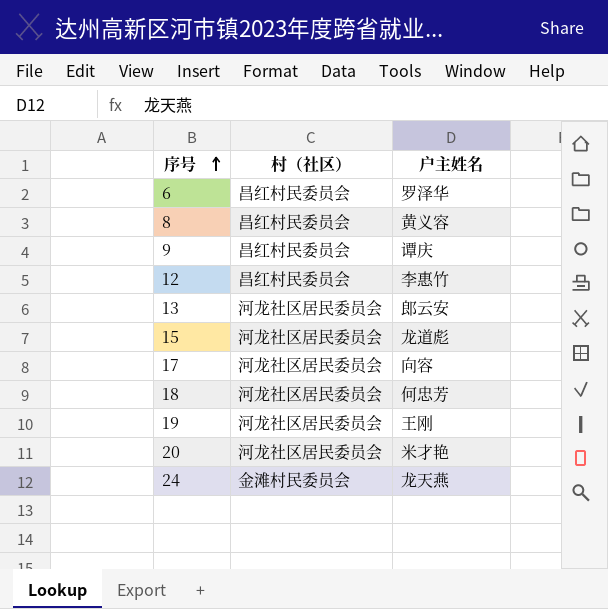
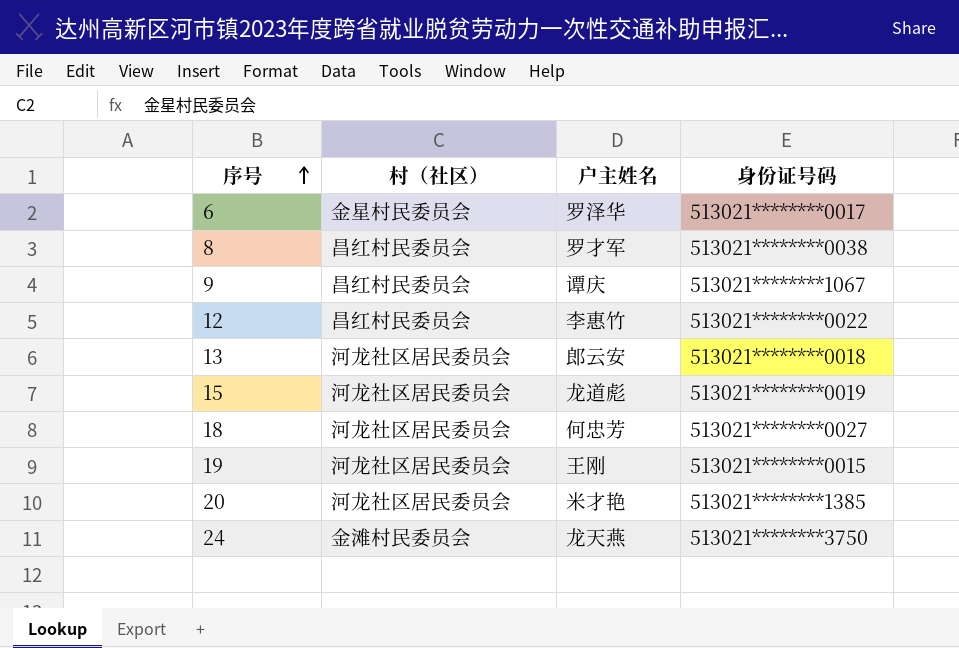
column 身份证号码 | position: none -> 4
row 17: 河龙社区居民委员会 | 向容 -> none
6 | 村（社区）: 昌红村民委员会 -> 金星村民委员会
8 | 户主姓名: 黄义容 -> 罗才军

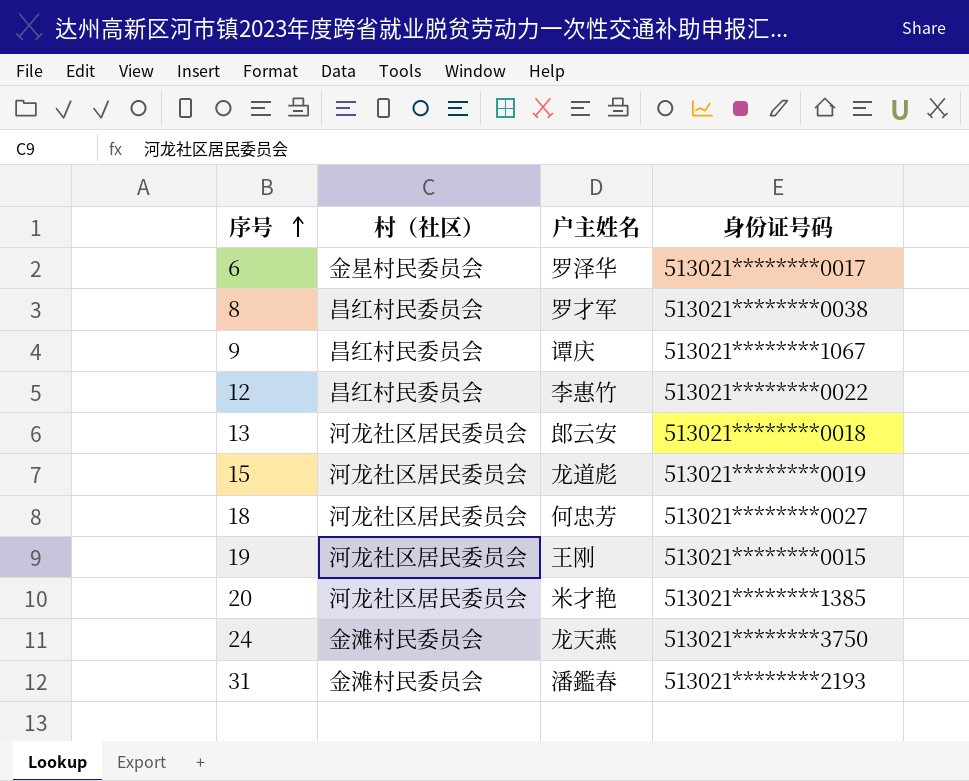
row 31: none -> 金滩村民委员会 | 潘鑑春 | 513021********2193

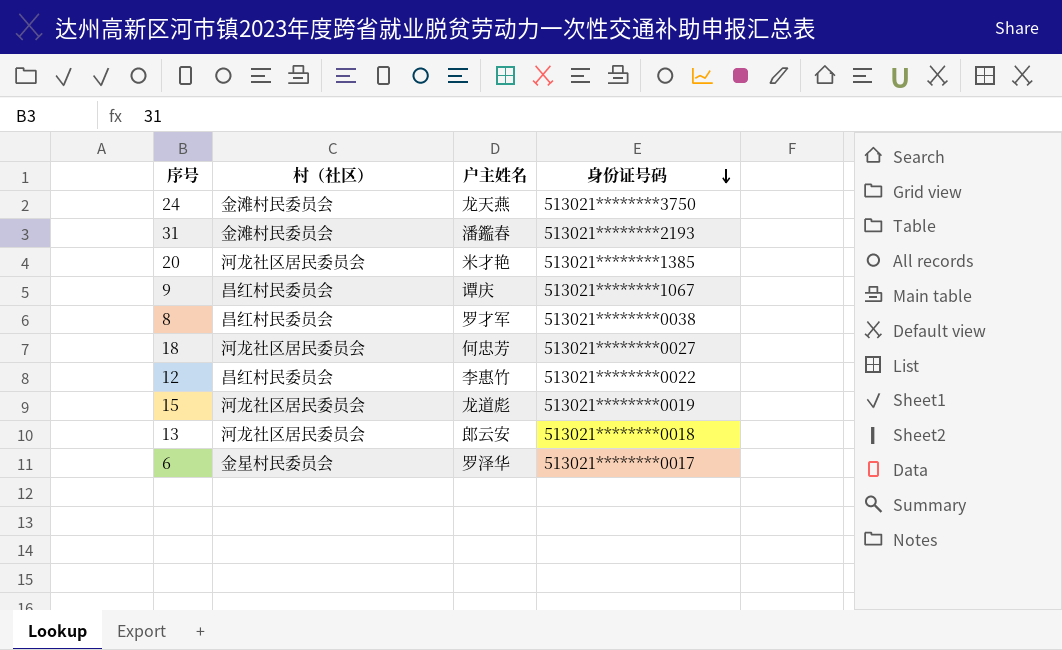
row order: 序号 ascending -> 身份证号码 descending
row 19: 河龙社区居民委员会 | 王刚 | 513021********0015 -> none

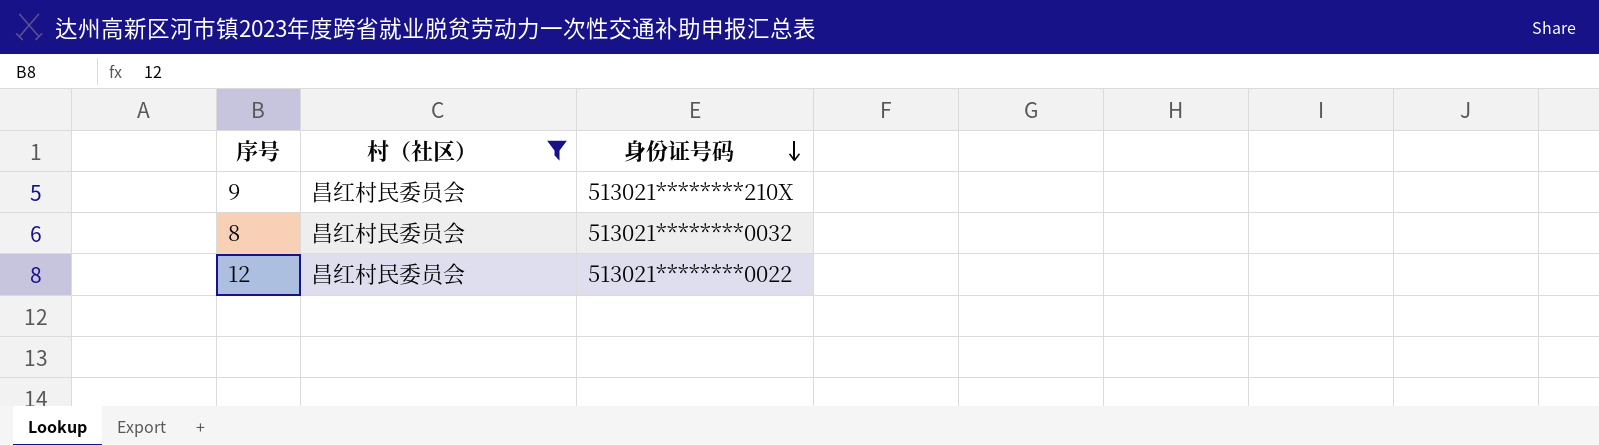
filter: none -> 村（社区） = 昌红村民委员会
column 户主姓名 | position: 3 -> none
9 | 身份证号码: 513021********1067 -> 513021********210X
8 | 身份证号码: 513021********0038 -> 513021********0032

